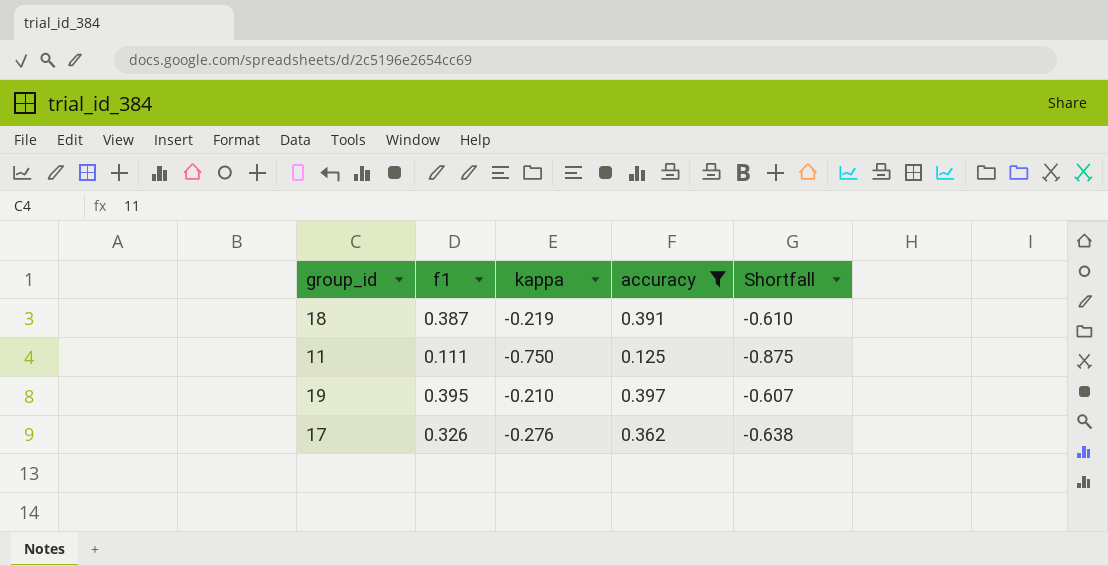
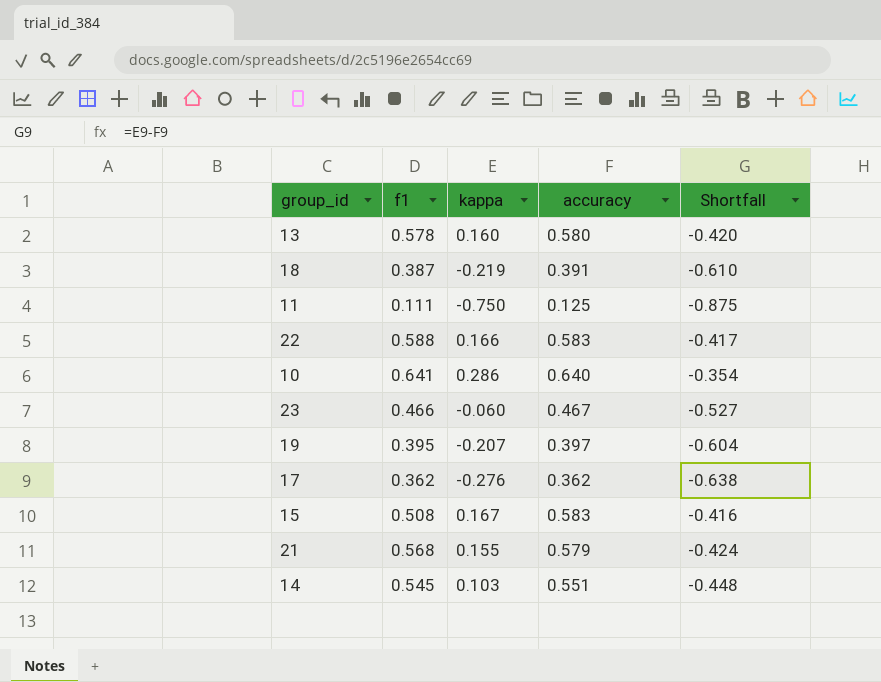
filter: accuracy <= 0.397 -> none
19 | kappa: -0.210 -> -0.207
19 | Shortfall: -0.607 -> -0.604
17 | f1: 0.326 -> 0.362

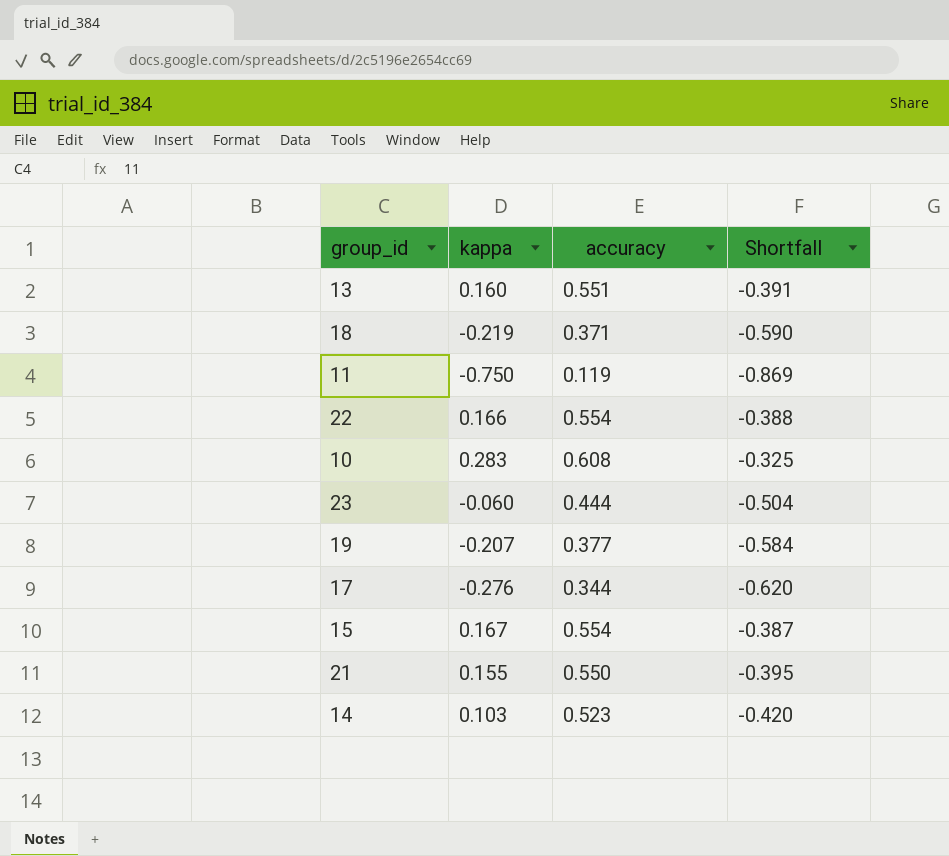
column f1 | position: 2 -> none
13 | accuracy: 0.580 -> 0.551
13 | Shortfall: -0.420 -> -0.391
18 | accuracy: 0.391 -> 0.371
18 | Shortfall: -0.610 -> -0.590
11 | accuracy: 0.125 -> 0.119
11 | Shortfall: -0.875 -> -0.869
22 | accuracy: 0.583 -> 0.554
22 | Shortfall: -0.417 -> -0.388
10 | kappa: 0.286 -> 0.283
10 | accuracy: 0.640 -> 0.608
10 | Shortfall: -0.354 -> -0.325
23 | accuracy: 0.467 -> 0.444
23 | Shortfall: -0.527 -> -0.504
19 | accuracy: 0.397 -> 0.377
19 | Shortfall: -0.604 -> -0.584
17 | accuracy: 0.362 -> 0.344
17 | Shortfall: -0.638 -> -0.620
15 | accuracy: 0.583 -> 0.554
15 | Shortfall: -0.416 -> -0.387
21 | accuracy: 0.579 -> 0.550
21 | Shortfall: -0.424 -> -0.395
14 | accuracy: 0.551 -> 0.523
14 | Shortfall: -0.448 -> -0.420

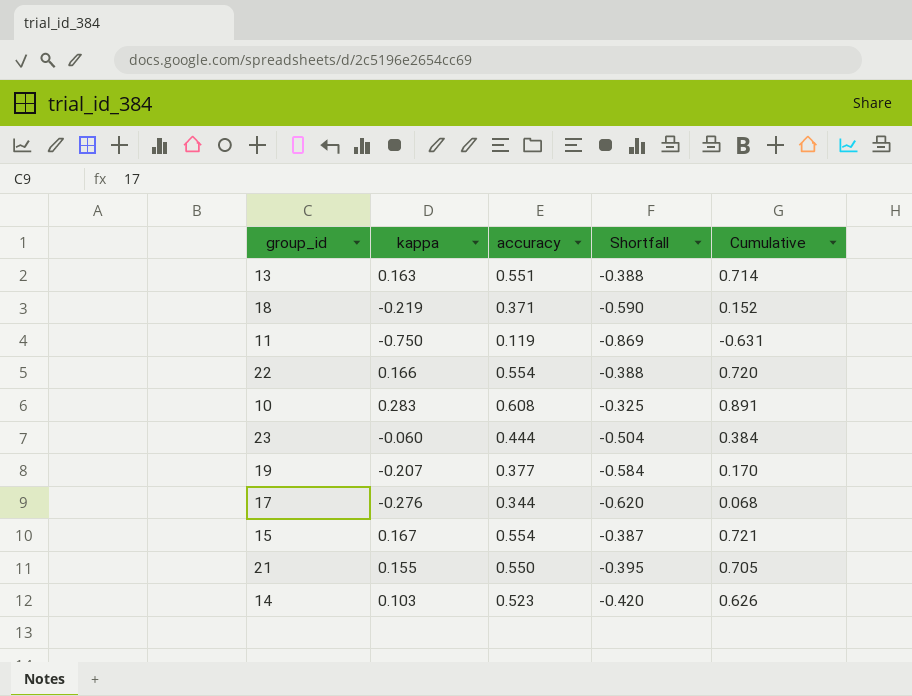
column Cumulative | formula: none -> [kappa] + [accuracy]
13 | kappa: 0.160 -> 0.163
13 | Shortfall: -0.391 -> -0.388

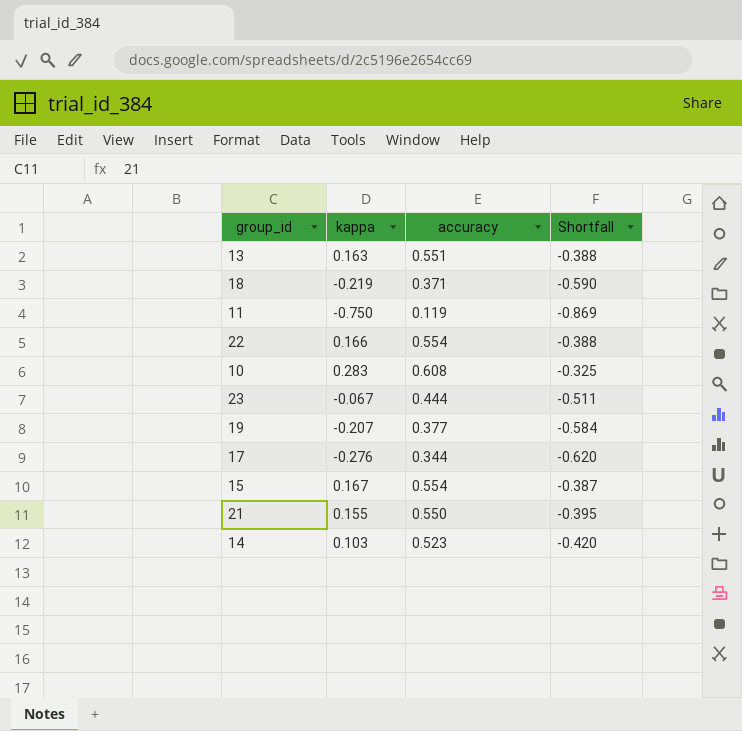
column Cumulative | formula: [kappa] + [accuracy] -> none
23 | kappa: -0.060 -> -0.067
23 | Shortfall: -0.504 -> -0.511

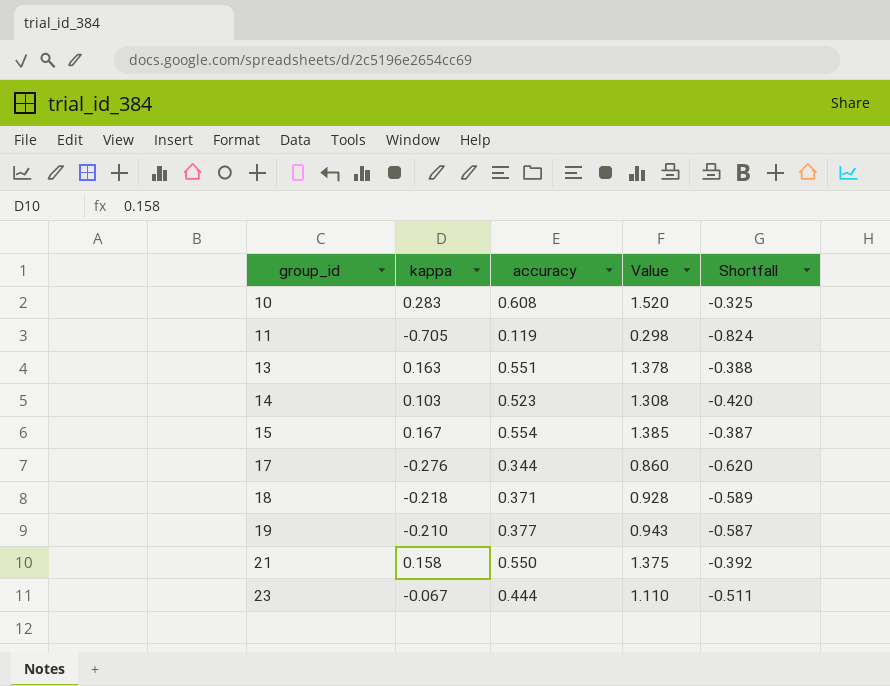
row order: none -> group_id ascending
column Value | formula: none -> [accuracy] * 2.5
row 22: 0.166 | 0.554 | -0.388 -> none
11 | kappa: -0.750 -> -0.705
11 | Shortfall: -0.869 -> -0.824
18 | kappa: -0.219 -> -0.218
18 | Shortfall: -0.590 -> -0.589
19 | kappa: -0.207 -> -0.210
19 | Shortfall: -0.584 -> -0.587
21 | kappa: 0.155 -> 0.158
21 | Shortfall: -0.395 -> -0.392

